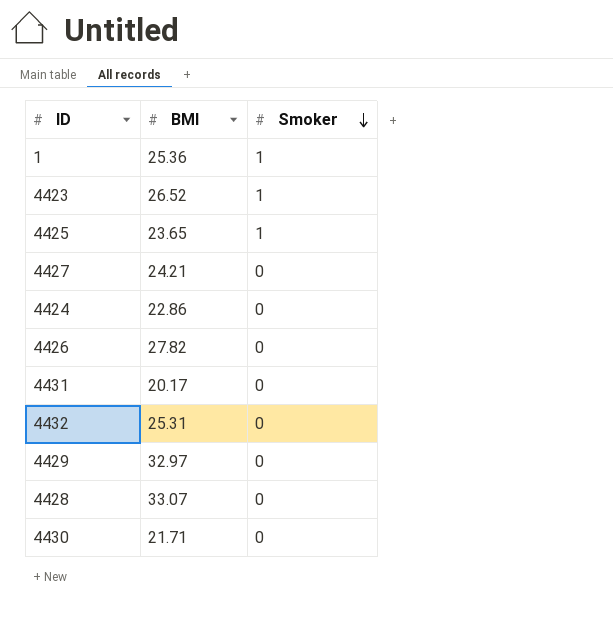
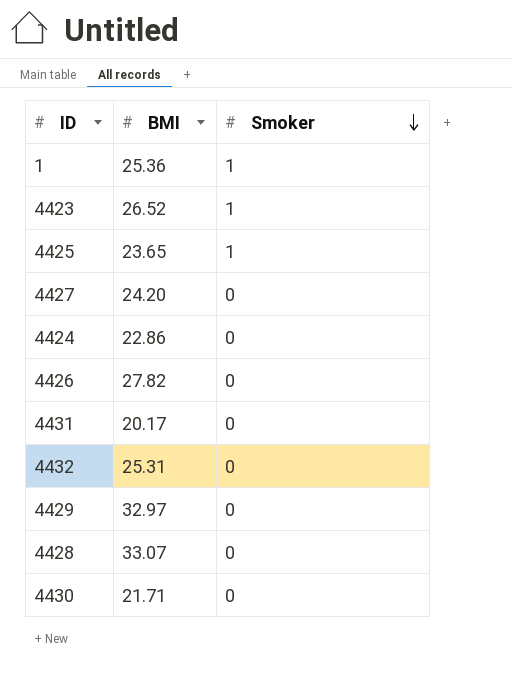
4427 | BMI: 24.21 -> 24.20

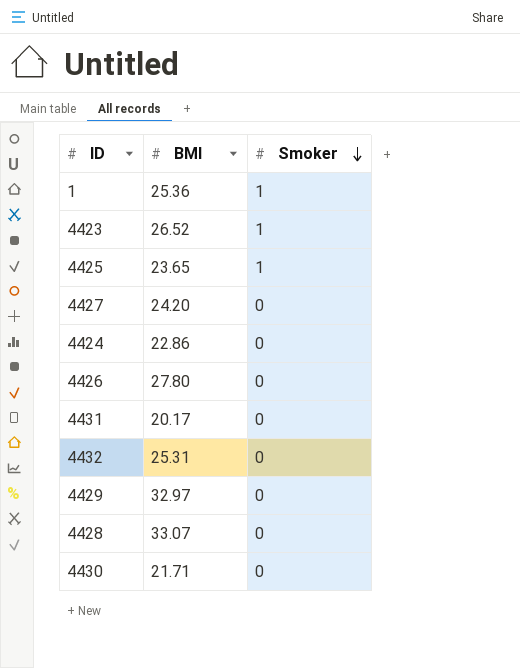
4426 | BMI: 27.82 -> 27.80

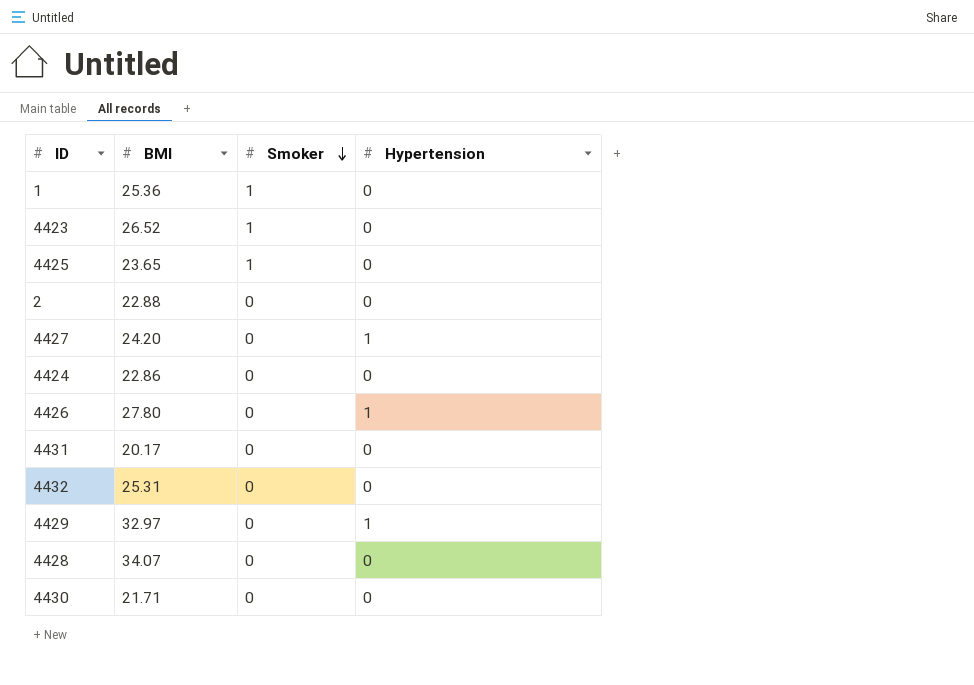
column Hypertension | position: none -> 4
row 2: none -> 22.88 | 0 | 0
4428 | BMI: 33.07 -> 34.07

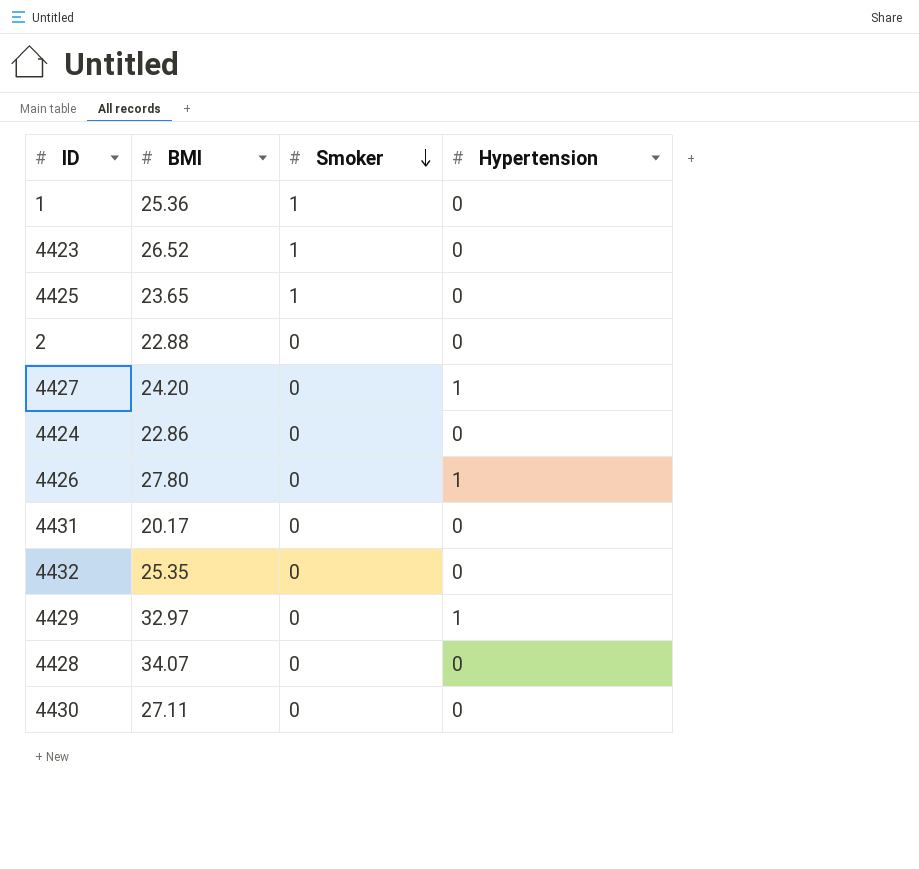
4432 | BMI: 25.31 -> 25.35
4430 | BMI: 21.71 -> 27.11

